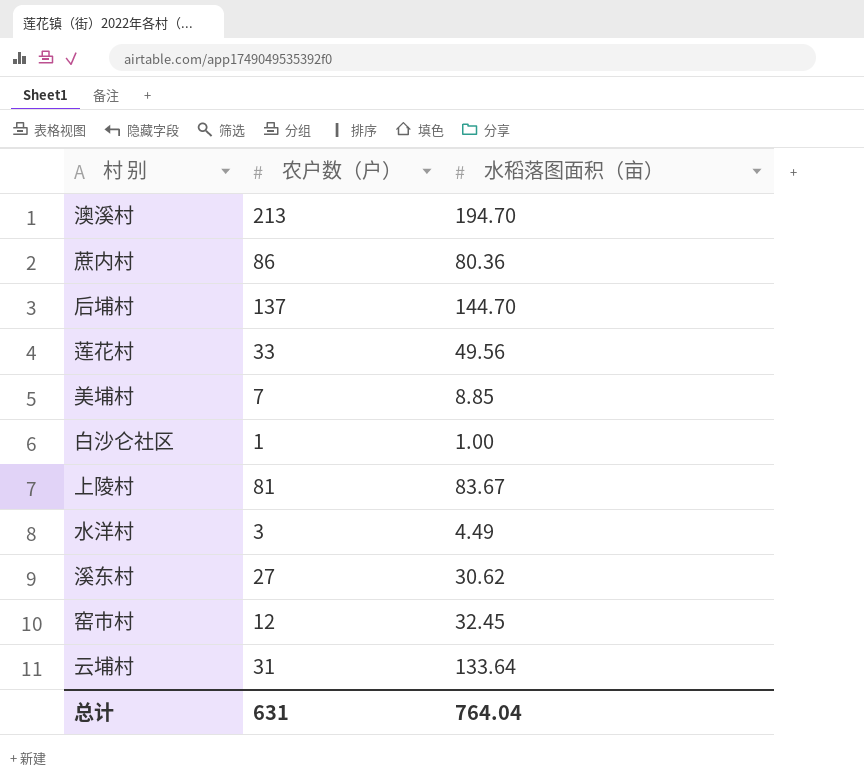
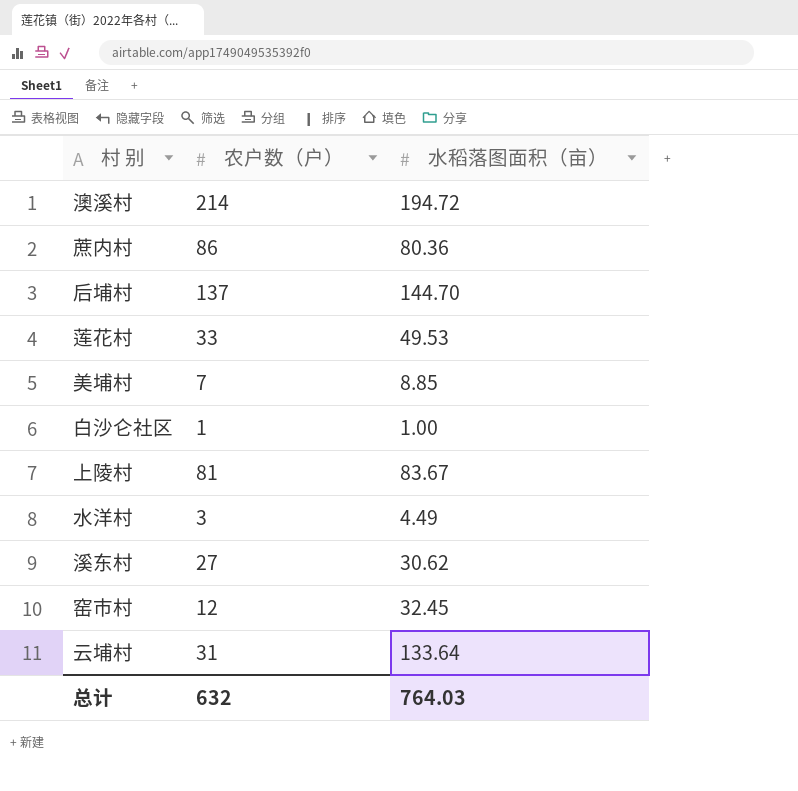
澳溪村 | 农户数（户）: 213 -> 214
澳溪村 | 水稻落图面积（亩）: 194.70 -> 194.72
莲花村 | 水稻落图面积（亩）: 49.56 -> 49.53
总计 | 农户数（户）: 631 -> 632
总计 | 水稻落图面积（亩）: 764.04 -> 764.03

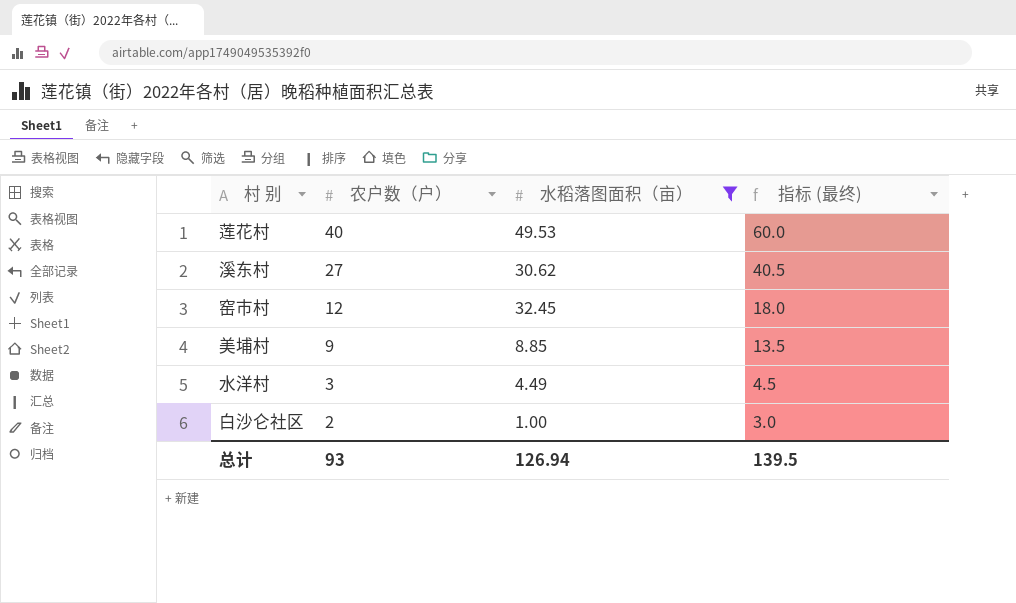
filter: none -> 水稻落图面积（亩） <= 49.53
row order: none -> 农户数（户） descending
column 指标 (最终) | formula: none -> [农户数（户）] * 1.5
莲花村 | 农户数（户）: 33 -> 40
美埔村 | 农户数（户）: 7 -> 9
白沙仑社区 | 农户数（户）: 1 -> 2
总计 | 农户数（户）: 632 -> 93
总计 | 水稻落图面积（亩）: 764.03 -> 126.94

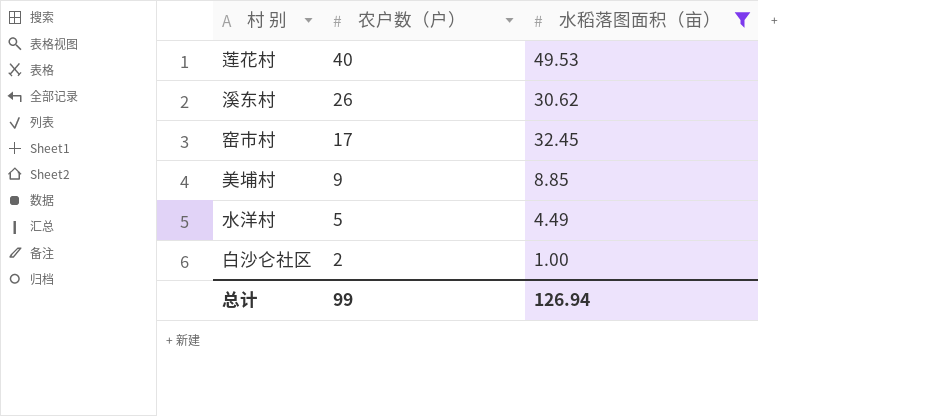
column 指标 (最终) | formula: [农户数（户）] * 1.5 -> none
溪东村 | 农户数（户）: 27 -> 26
窑市村 | 农户数（户）: 12 -> 17
水洋村 | 农户数（户）: 3 -> 5
总计 | 农户数（户）: 93 -> 99

